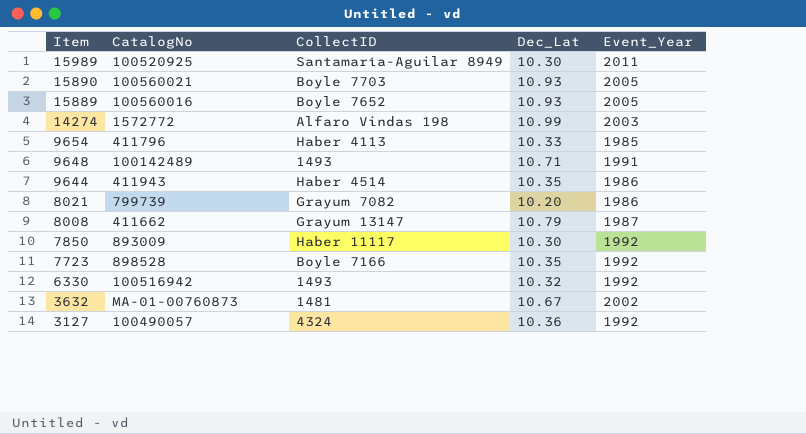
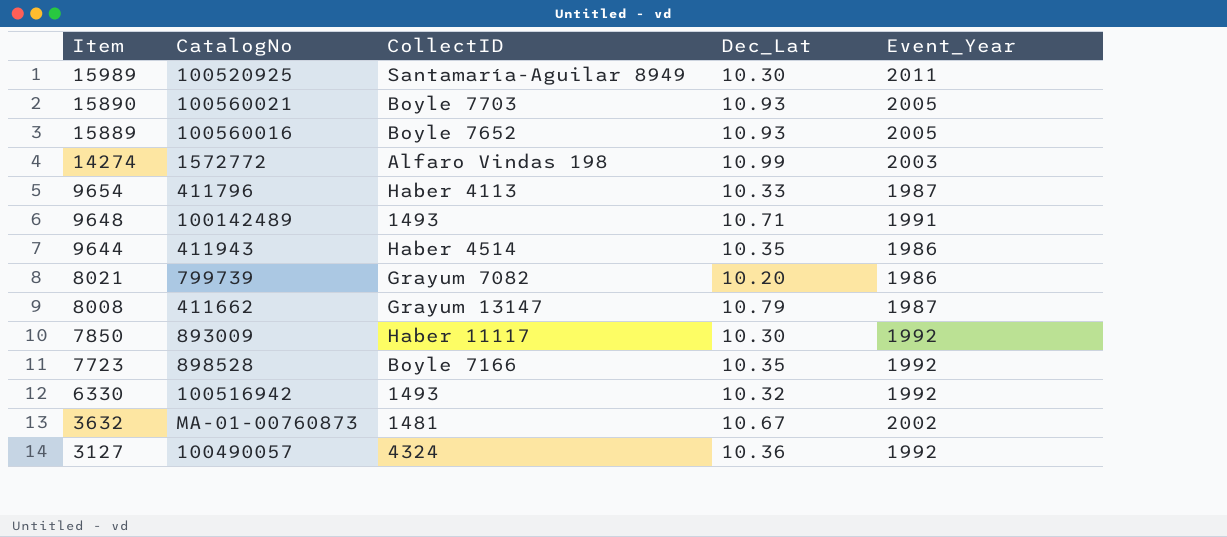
9654 | Event_Year: 1985 -> 1987

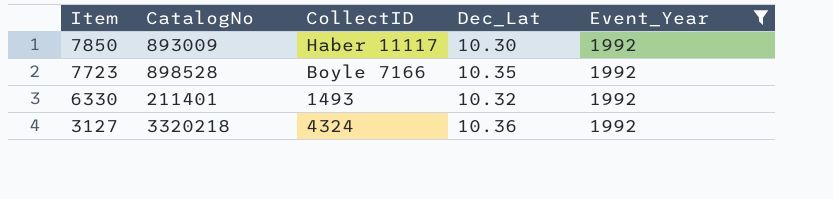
filter: none -> Event_Year = 1992
6330 | CatalogNo: 100516942 -> 211401
3127 | CatalogNo: 100490057 -> 3320218

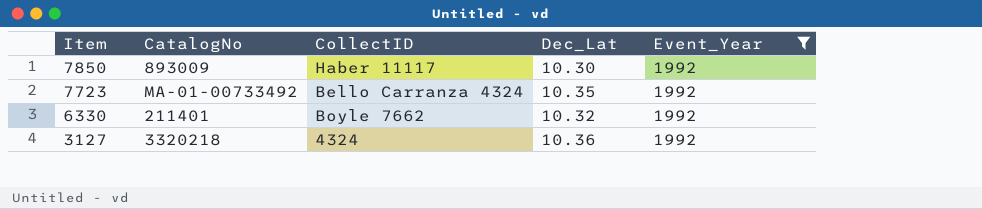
7723 | CatalogNo: 898528 -> MA-01-00733492
7723 | CollectID: Boyle 7166 -> Bello Carranza 4324
6330 | CollectID: 1493 -> Boyle 7662

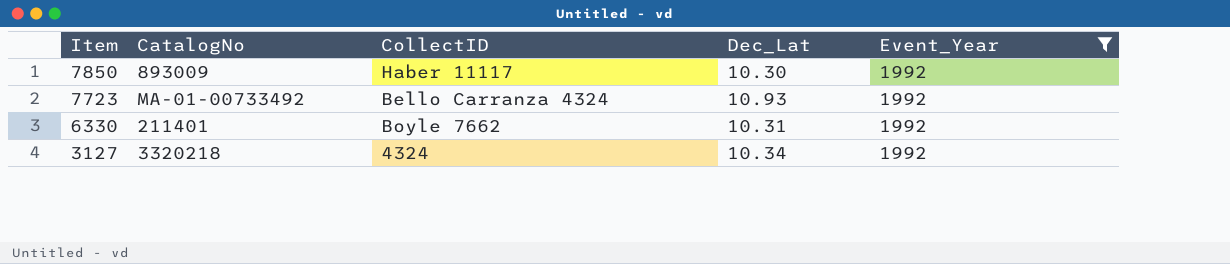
7723 | Dec_Lat: 10.35 -> 10.93
6330 | Dec_Lat: 10.32 -> 10.31
3127 | Dec_Lat: 10.36 -> 10.34

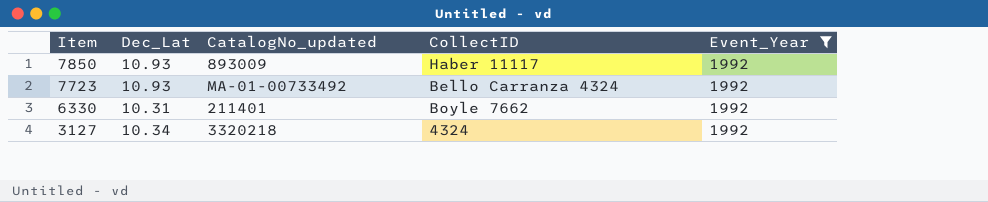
column Dec_Lat | position: 4 -> 2
column name: CatalogNo -> CatalogNo_updated
7850 | Dec_Lat: 10.30 -> 10.93

